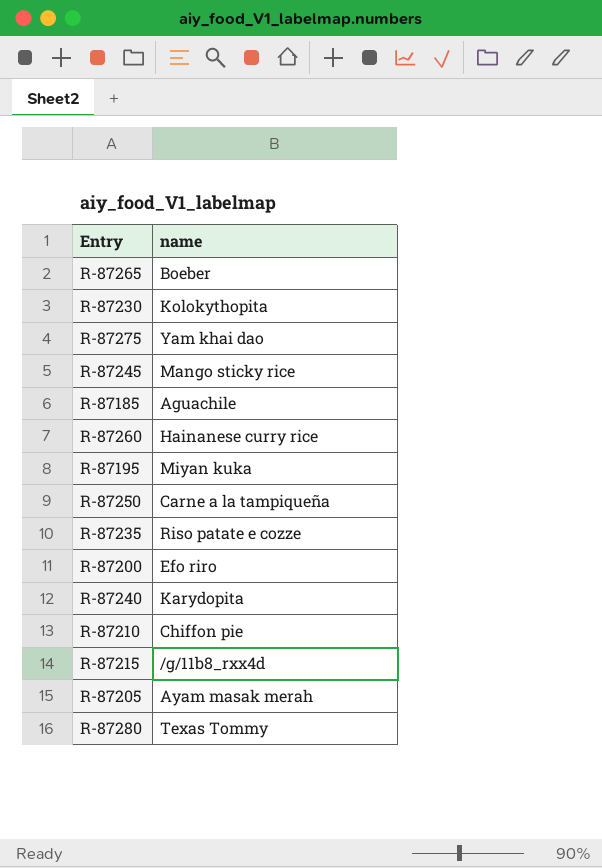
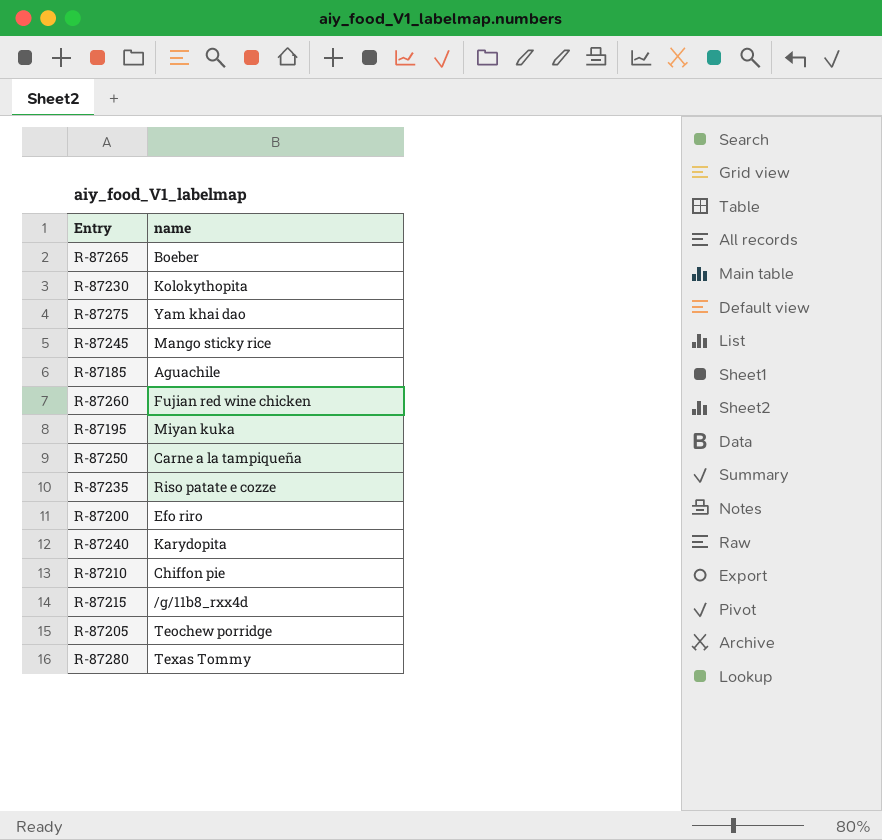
R-87260 | name: Hainanese curry rice -> Fujian red wine chicken
R-87205 | name: Ayam masak merah -> Teochew porridge

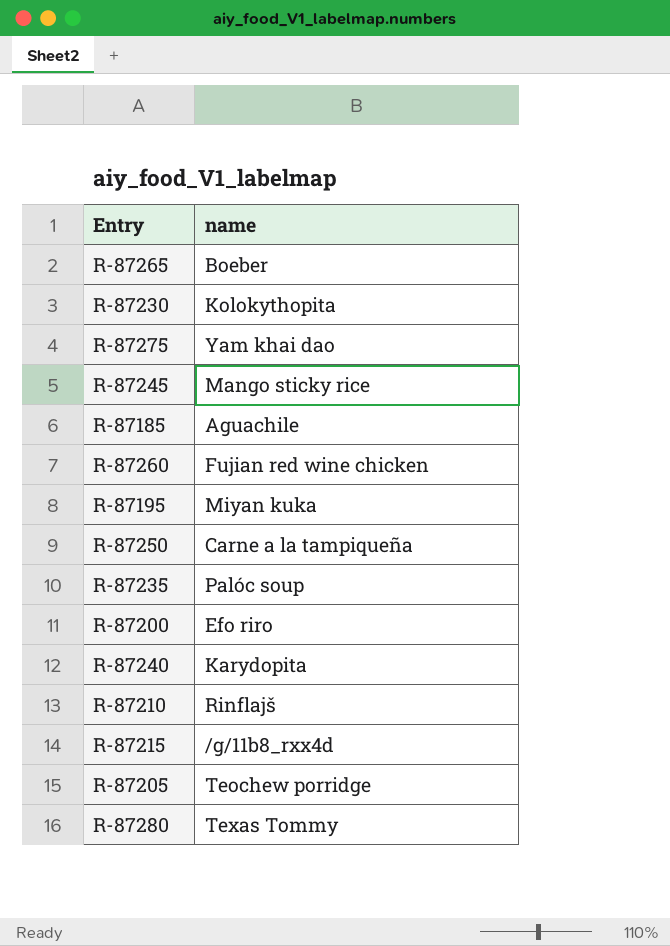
R-87235 | name: Riso patate e cozze -> Palóc soup
R-87210 | name: Chiffon pie -> Rinflajš

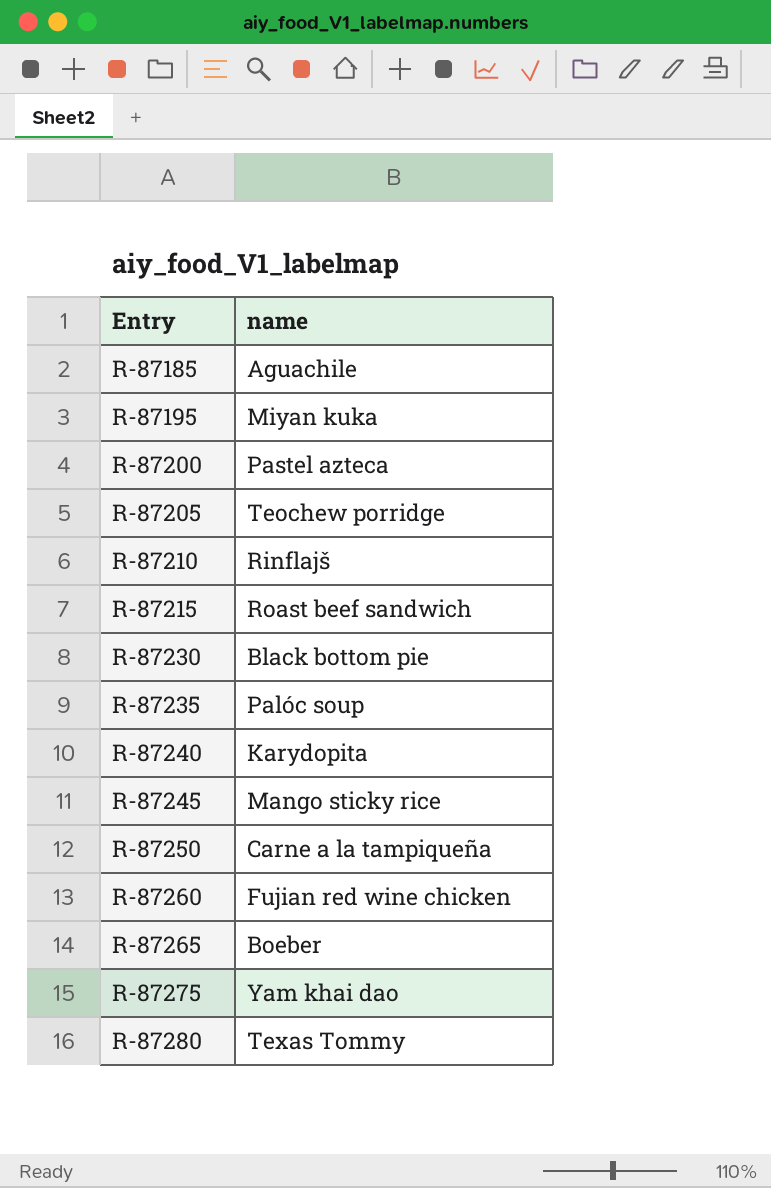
row order: none -> Entry ascending
R-87200 | name: Efo riro -> Pastel azteca
R-87215 | name: /g/11b8_rxx4d -> Roast beef sandwich
R-87230 | name: Kolokythopita -> Black bottom pie

